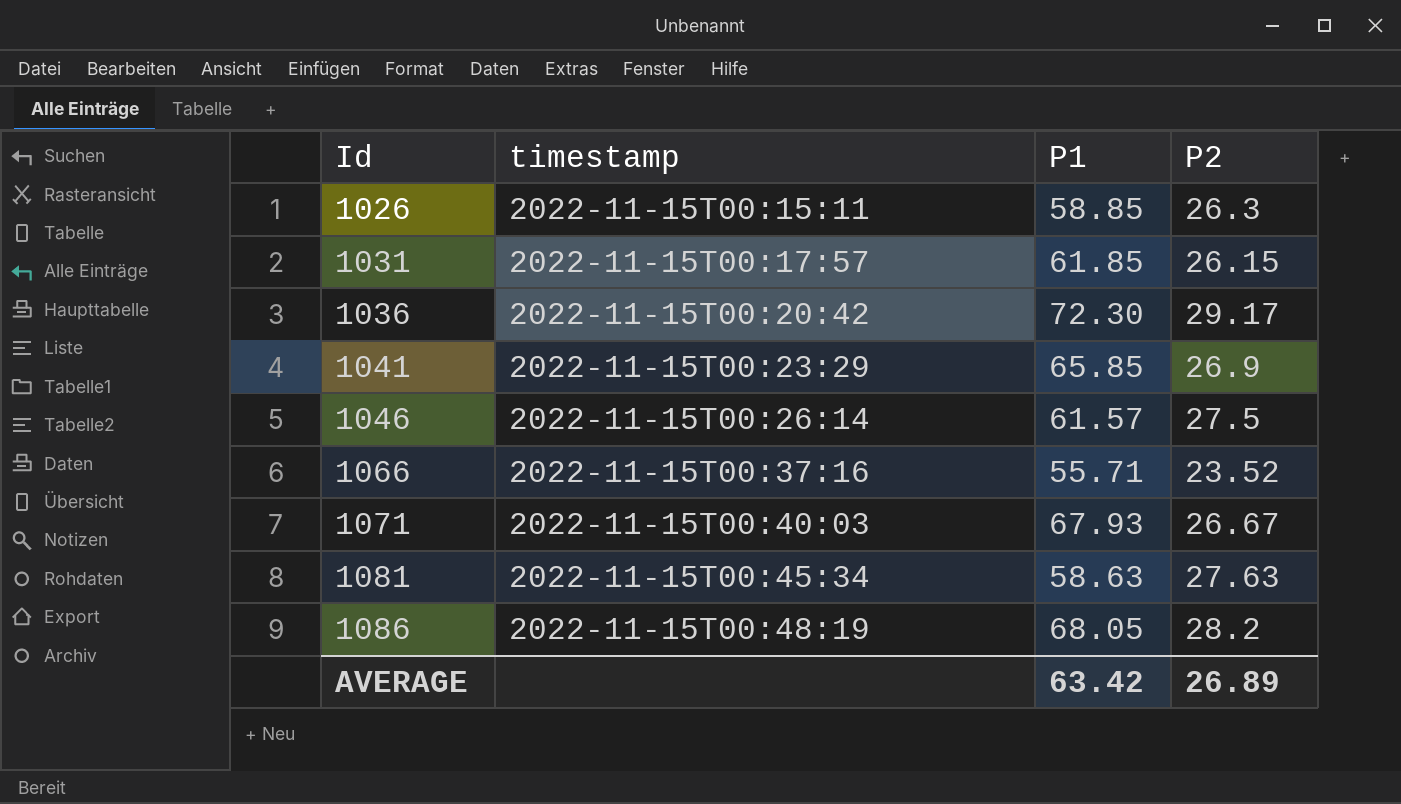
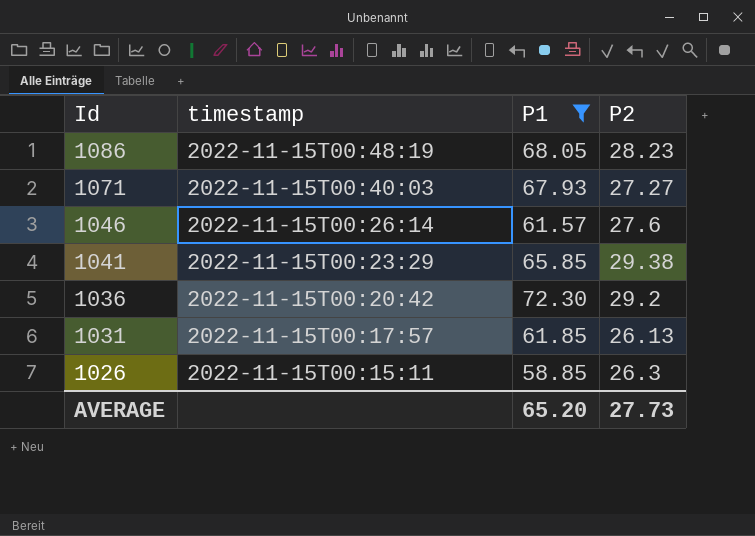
filter: none -> P1 >= 58.85
row order: Id ascending -> Id descending
1086 | P2: 28.2 -> 28.23
1071 | P2: 26.67 -> 27.27
1046 | P2: 27.5 -> 27.6
1041 | P2: 26.9 -> 29.38
1036 | P2: 29.17 -> 29.2
1031 | P2: 26.15 -> 26.13
AVERAGE | P1: 63.42 -> 65.20
AVERAGE | P2: 26.89 -> 27.73

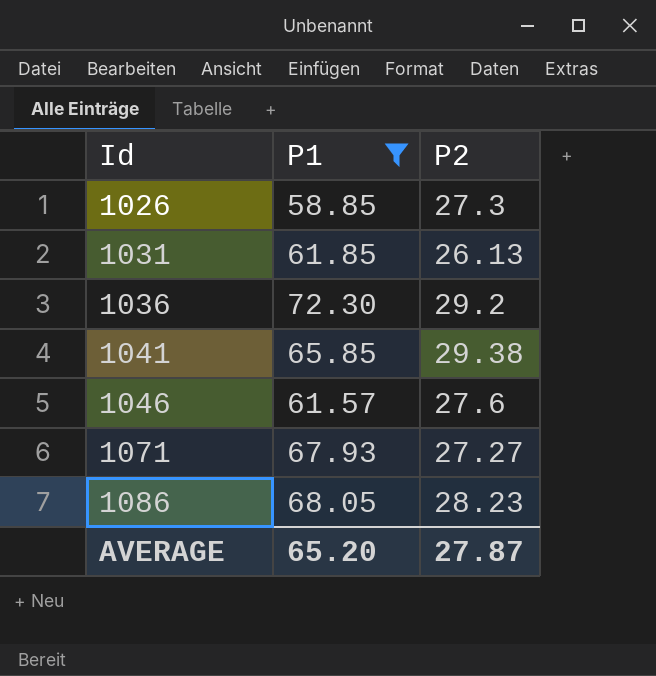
row order: Id descending -> Id ascending
column timestamp | position: 2 -> none
1026 | P2: 26.3 -> 27.3
AVERAGE | P2: 27.73 -> 27.87

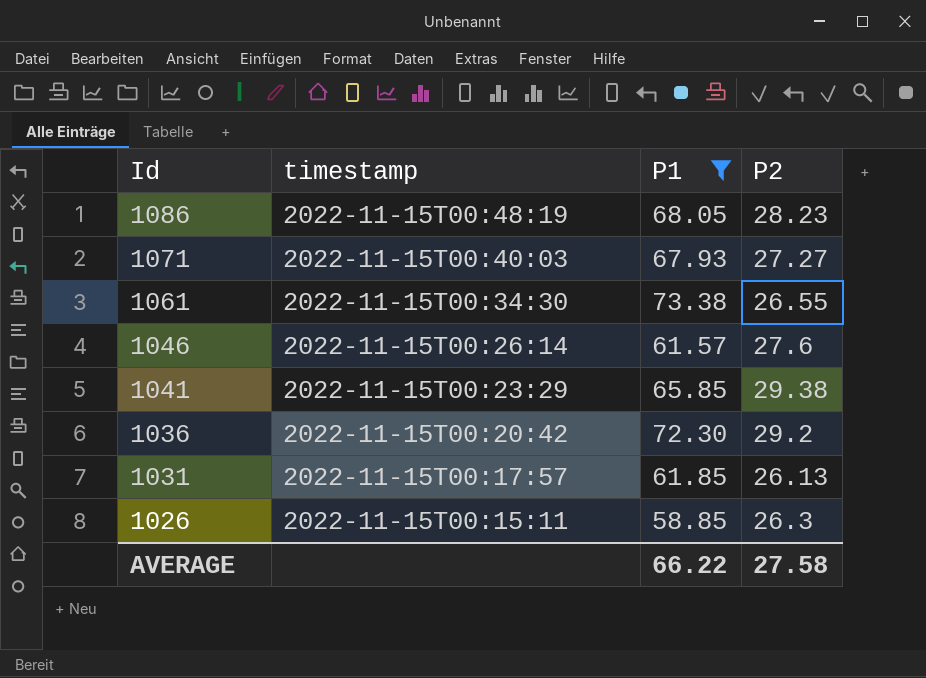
row order: Id ascending -> Id descending
column timestamp | position: none -> 2
row 1061: none -> 2022-11-15T00:34:30 | 73.38 | 26.55
1026 | P2: 27.3 -> 26.3
AVERAGE | P1: 65.20 -> 66.22
AVERAGE | P2: 27.87 -> 27.58

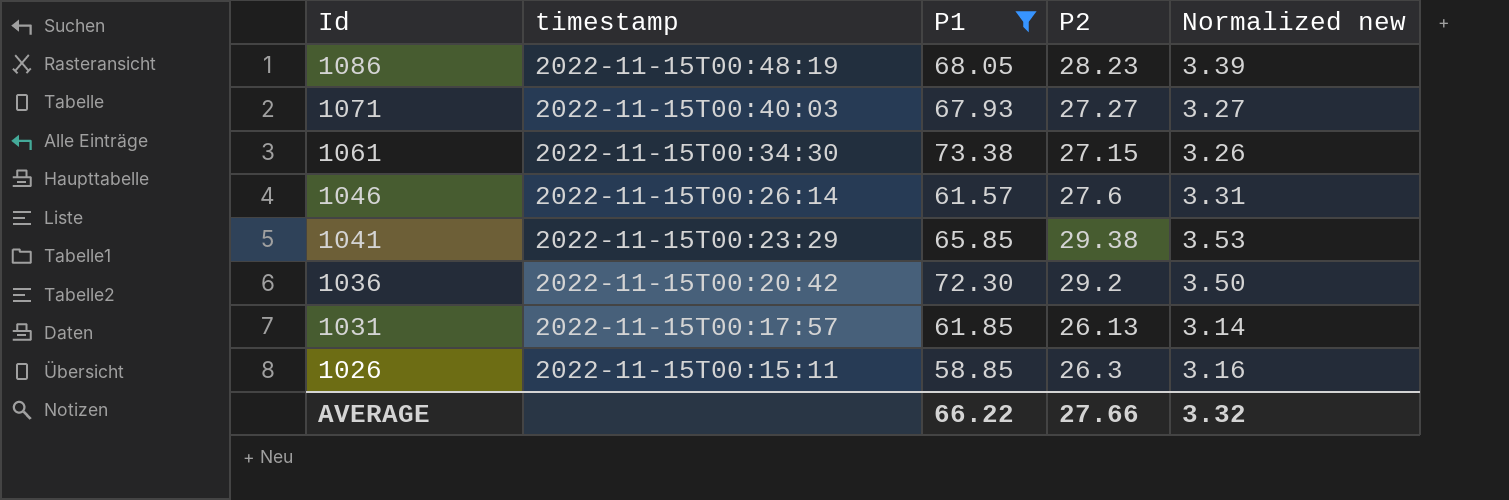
column Normalized new | formula: none -> [P2] * 0.12
1061 | P2: 26.55 -> 27.15
AVERAGE | P2: 27.58 -> 27.66

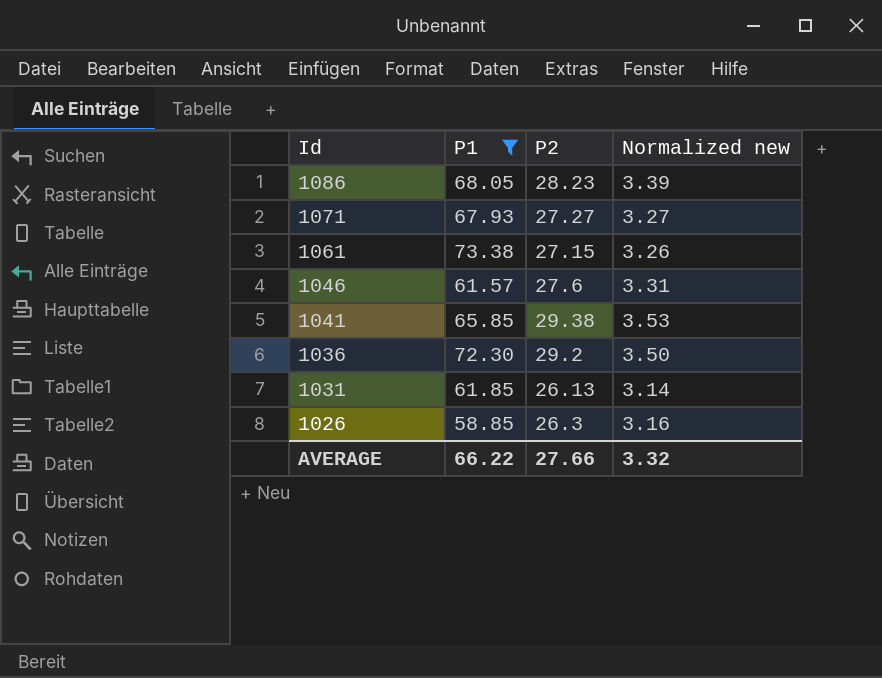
column timestamp | position: 2 -> none

